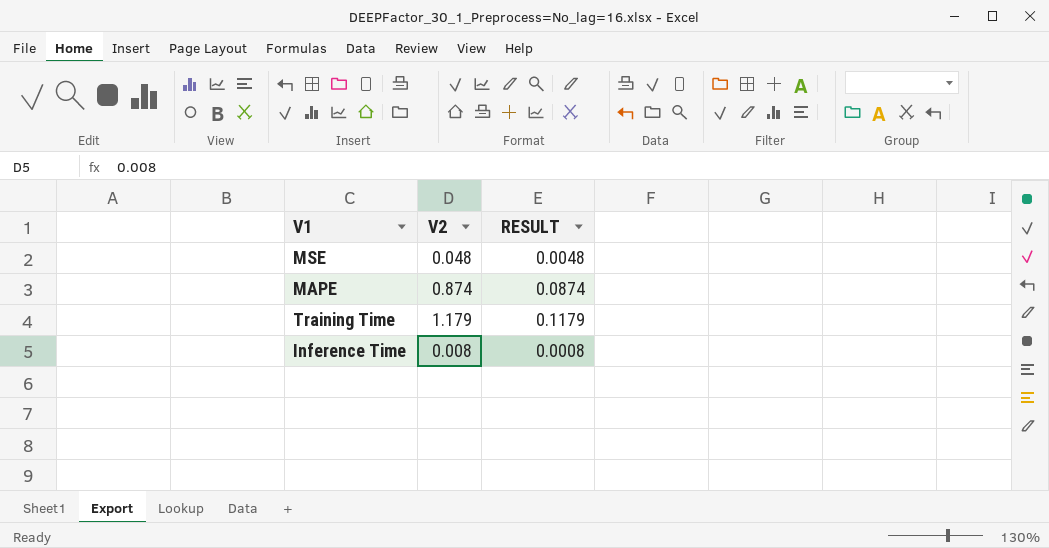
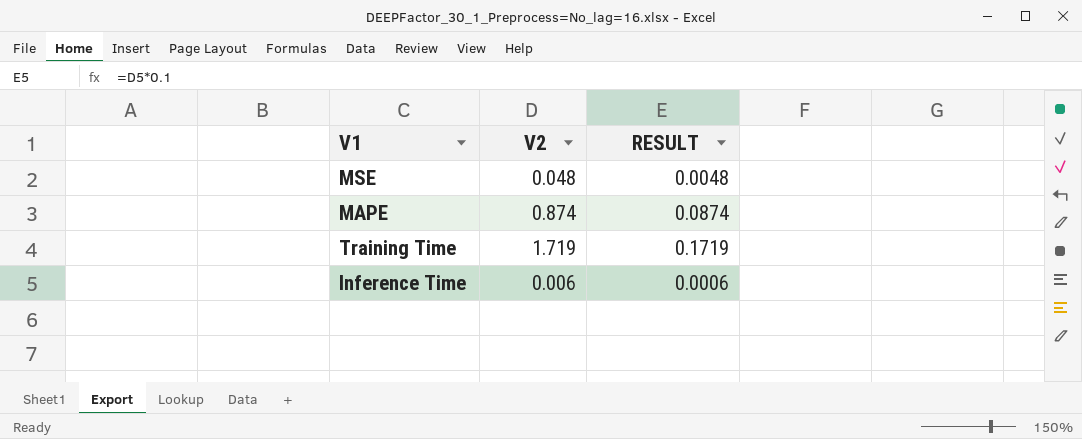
Training Time | V2: 1.179 -> 1.719
Training Time | RESULT: 0.1179 -> 0.1719
Inference Time | V2: 0.008 -> 0.006
Inference Time | RESULT: 0.0008 -> 0.0006

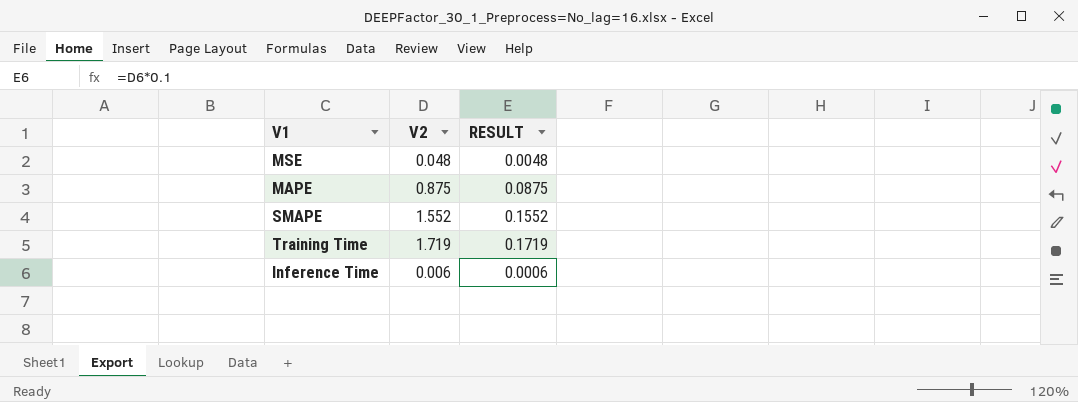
MAPE | V2: 0.874 -> 0.875
MAPE | RESULT: 0.0874 -> 0.0875
row SMAPE: none -> 1.552 | 0.1552

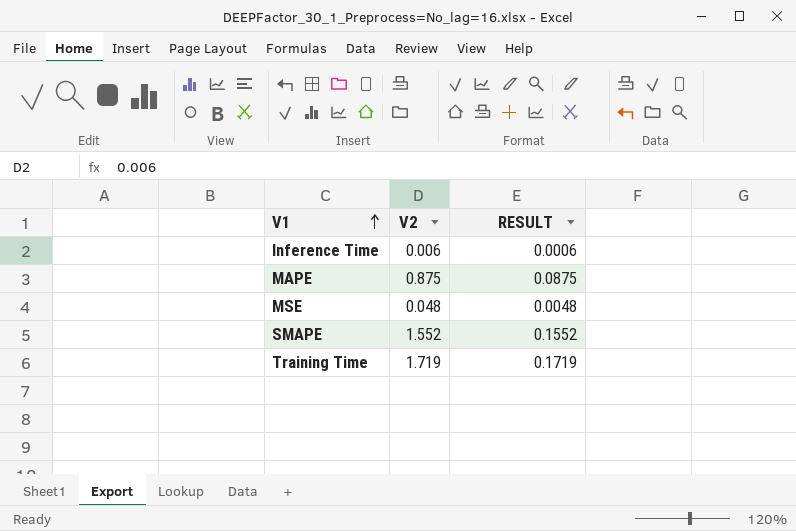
row order: none -> V1 ascending

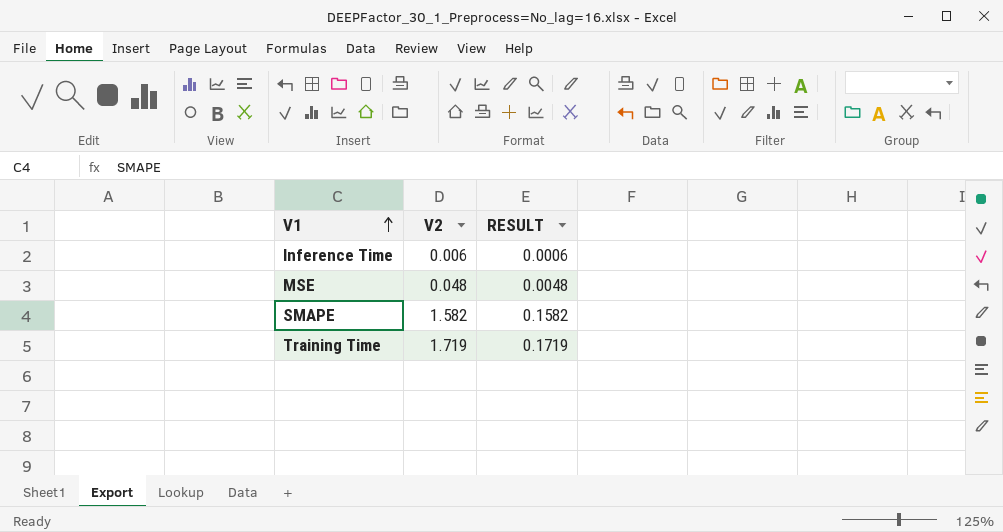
row MAPE: 0.875 | 0.0875 -> none
SMAPE | V2: 1.552 -> 1.582
SMAPE | RESULT: 0.1552 -> 0.1582

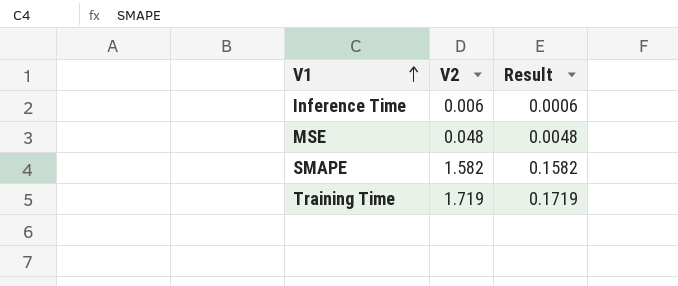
column name: RESULT -> Result

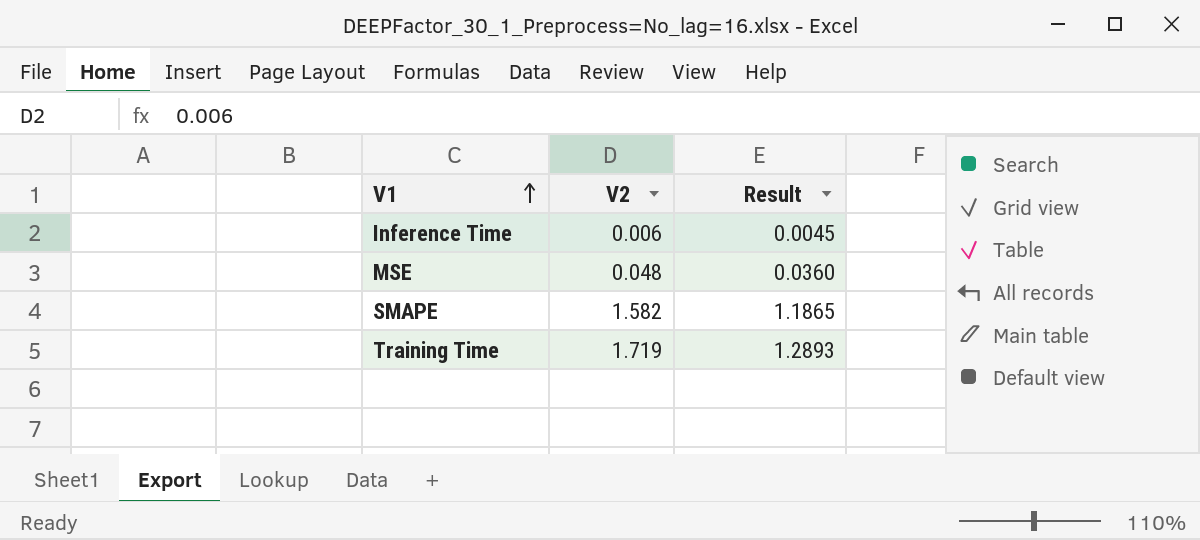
column Result | formula: [V2] * 0.1 -> [V2] * 0.75

